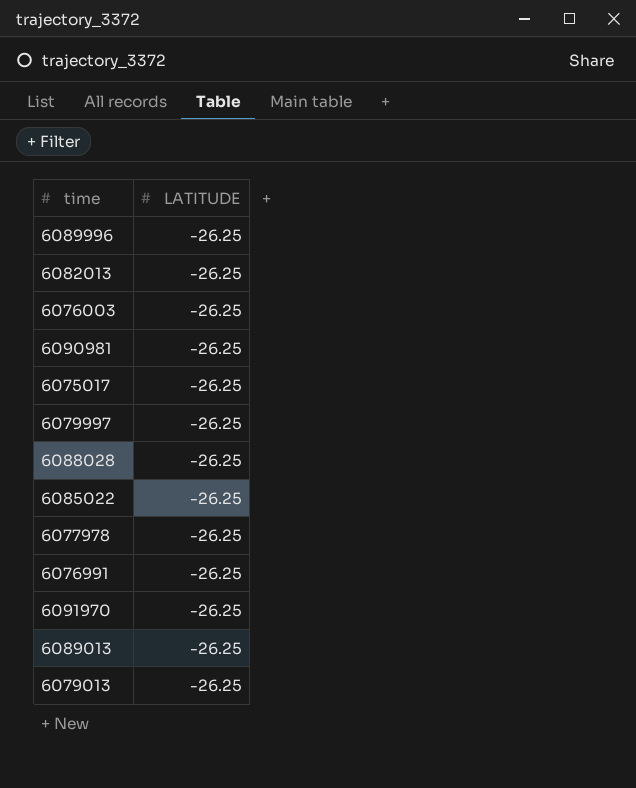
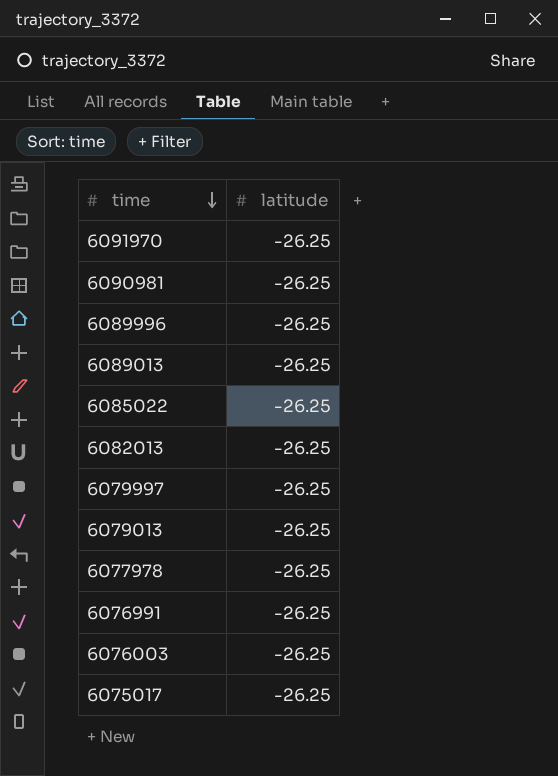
row order: none -> time descending
column name: LATITUDE -> latitude
row 6088028: -26.25 -> none

